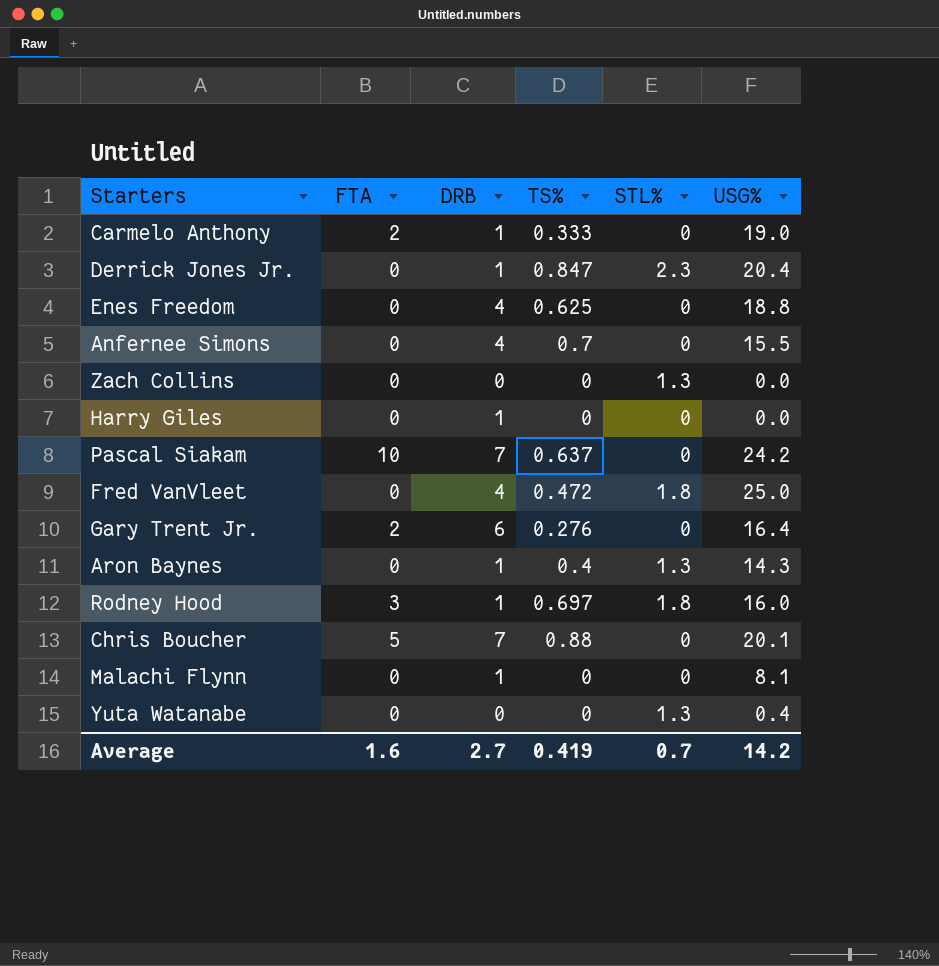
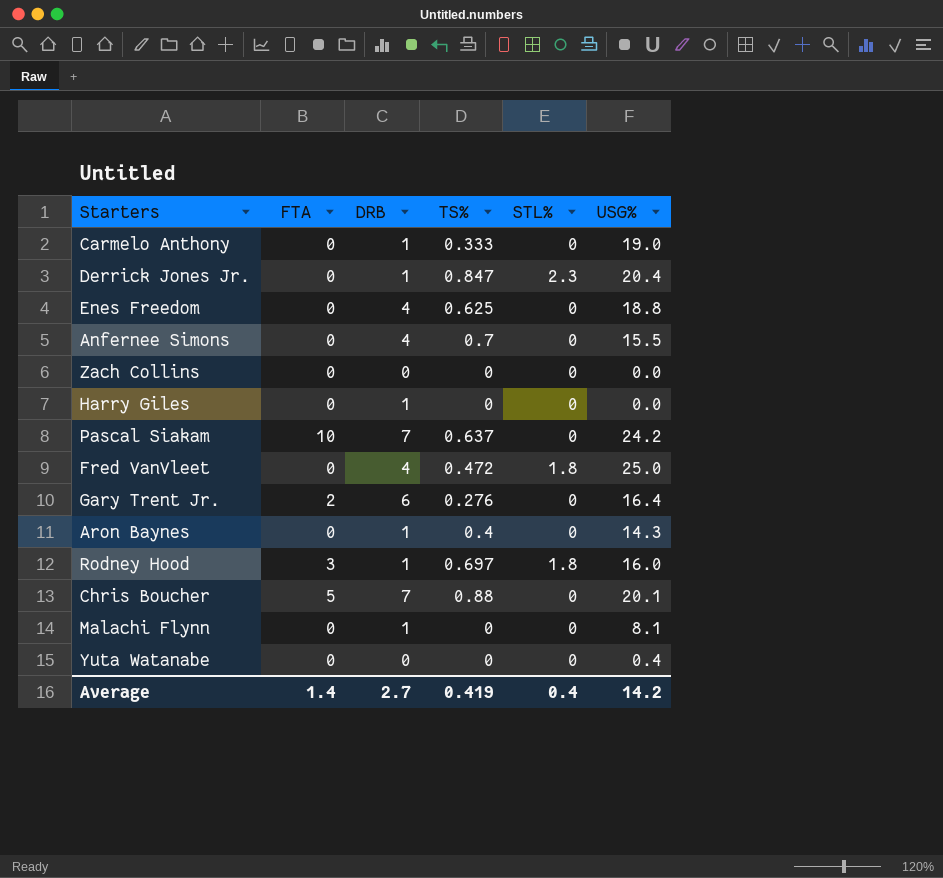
Carmelo Anthony | FTA: 2 -> 0
Zach Collins | STL%: 1.3 -> 0
Aron Baynes | STL%: 1.3 -> 0
Yuta Watanabe | STL%: 1.3 -> 0
Average | FTA: 1.6 -> 1.4
Average | STL%: 0.7 -> 0.4

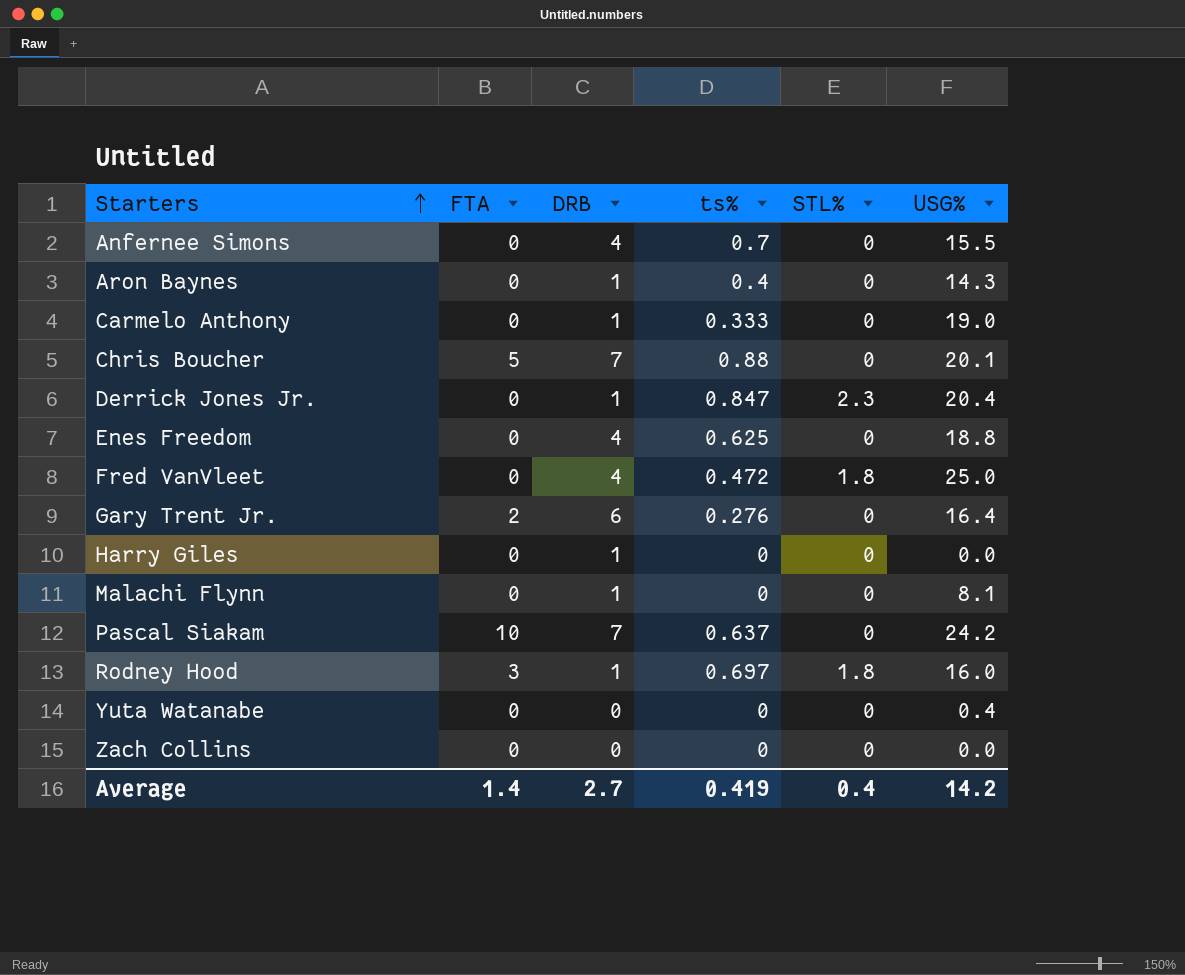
row order: none -> Starters ascending
column name: TS% -> ts%

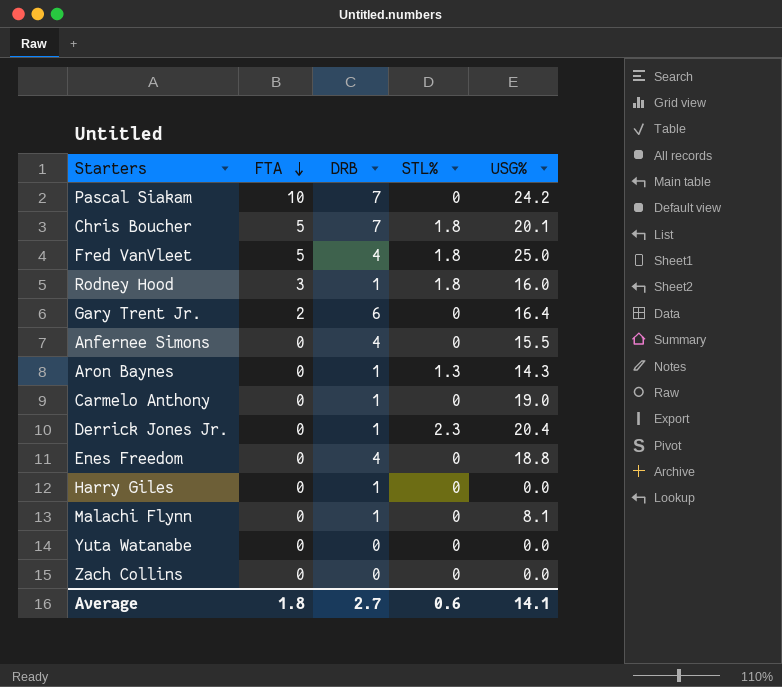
row order: Starters ascending -> FTA descending
column ts% | position: 4 -> none
Chris Boucher | STL%: 0 -> 1.8
Fred VanVleet | FTA: 0 -> 5
Aron Baynes | STL%: 0 -> 1.3
Yuta Watanabe | USG%: 0.4 -> 0.0
Average | FTA: 1.4 -> 1.8
Average | STL%: 0.4 -> 0.6
Average | USG%: 14.2 -> 14.1

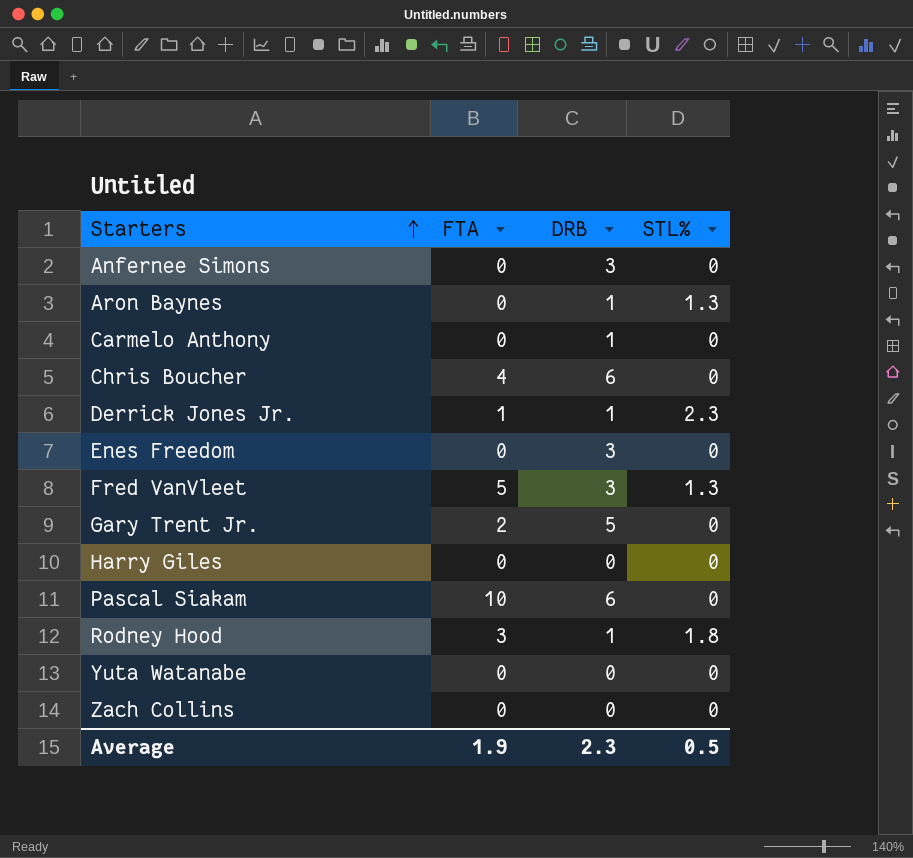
row order: FTA descending -> Starters ascending
column USG% | position: 5 -> none
row Malachi Flynn: 0 | 1 | 0 | 8.1 -> none
Anfernee Simons | DRB: 4 -> 3
Chris Boucher | FTA: 5 -> 4
Chris Boucher | DRB: 7 -> 6
Chris Boucher | STL%: 1.8 -> 0
Derrick Jones Jr. | FTA: 0 -> 1
Enes Freedom | DRB: 4 -> 3
Fred VanVleet | DRB: 4 -> 3
Fred VanVleet | STL%: 1.8 -> 1.3
Gary Trent Jr. | DRB: 6 -> 5
Harry Giles | DRB: 1 -> 0
Pascal Siakam | DRB: 7 -> 6
Average | FTA: 1.8 -> 1.9
Average | DRB: 2.7 -> 2.3
Average | STL%: 0.6 -> 0.5

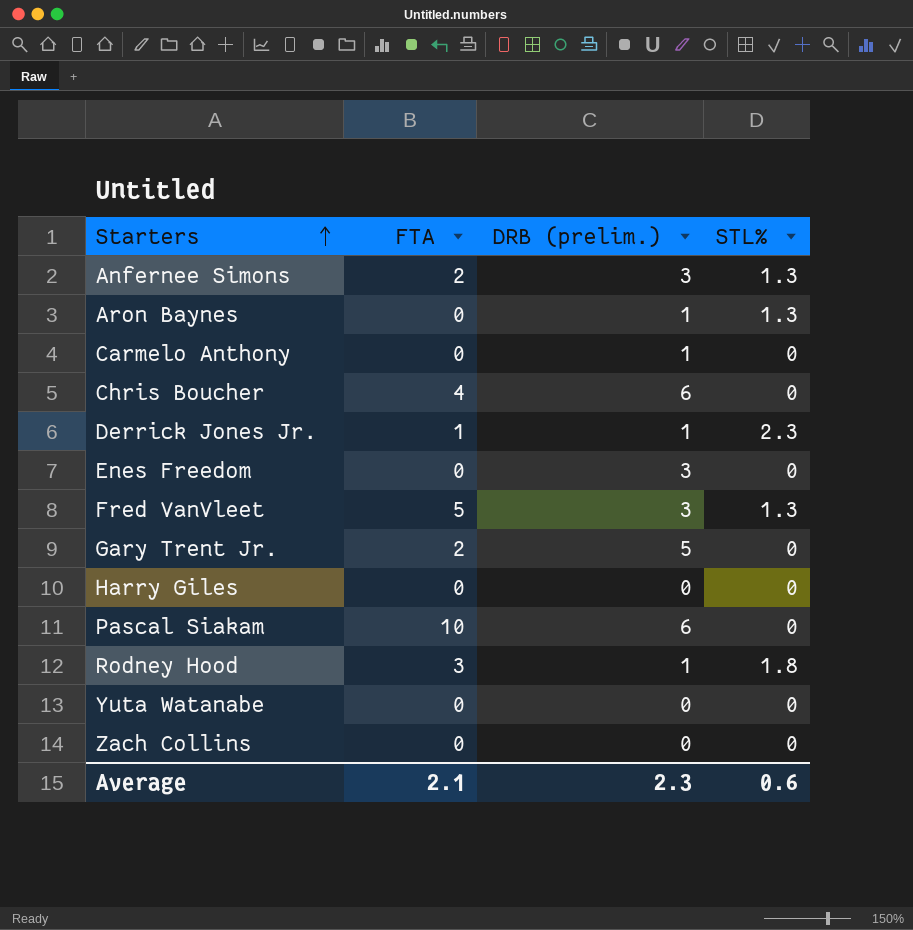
column name: DRB -> DRB (prelim.)
Anfernee Simons | FTA: 0 -> 2
Anfernee Simons | STL%: 0 -> 1.3
Average | FTA: 1.9 -> 2.1
Average | STL%: 0.5 -> 0.6

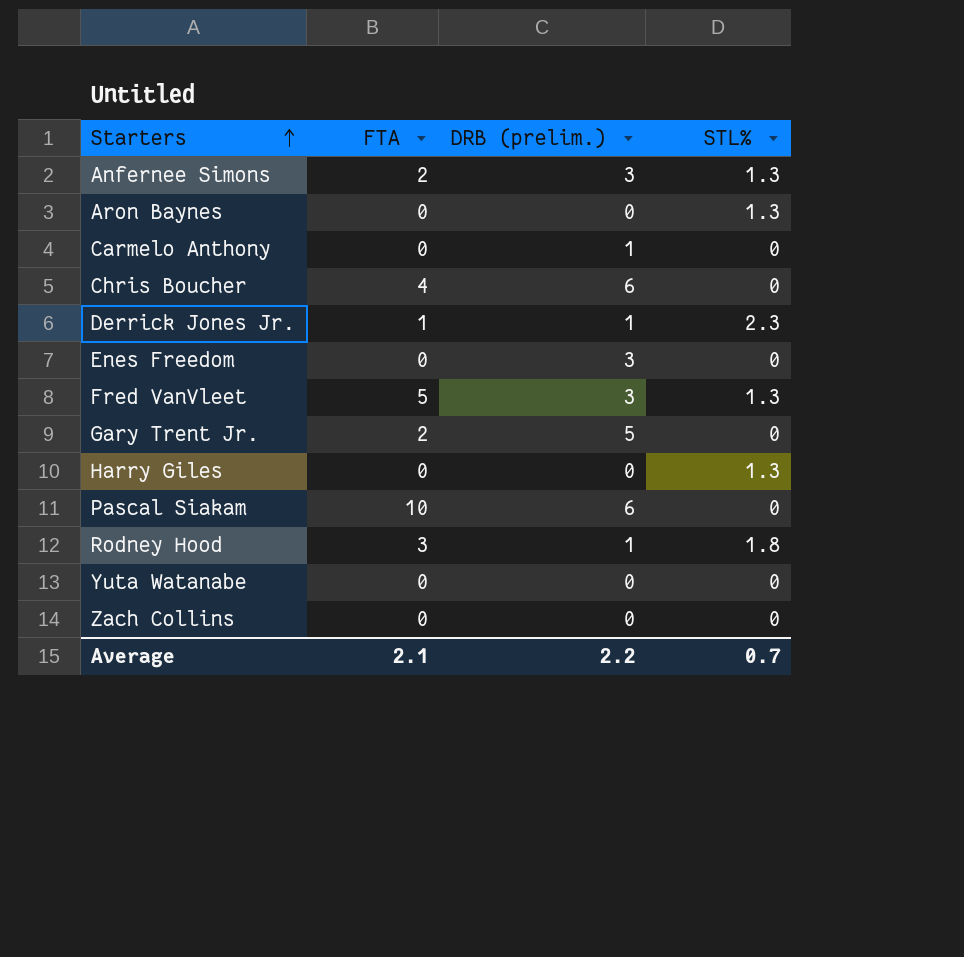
Aron Baynes | DRB (prelim.): 1 -> 0
Harry Giles | STL%: 0 -> 1.3
Average | DRB (prelim.): 2.3 -> 2.2
Average | STL%: 0.6 -> 0.7

